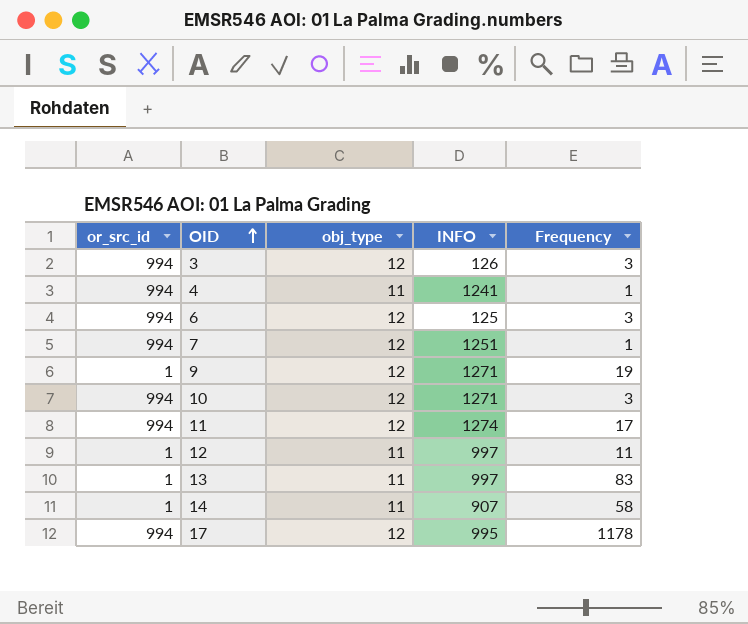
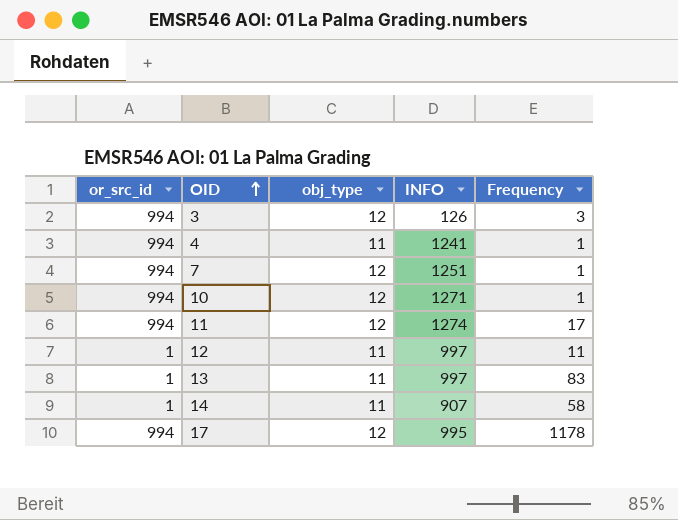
row 6: 994 | 12 | 125 | 3 -> none
row 9: 1 | 12 | 1271 | 19 -> none
10 | Frequency: 3 -> 1

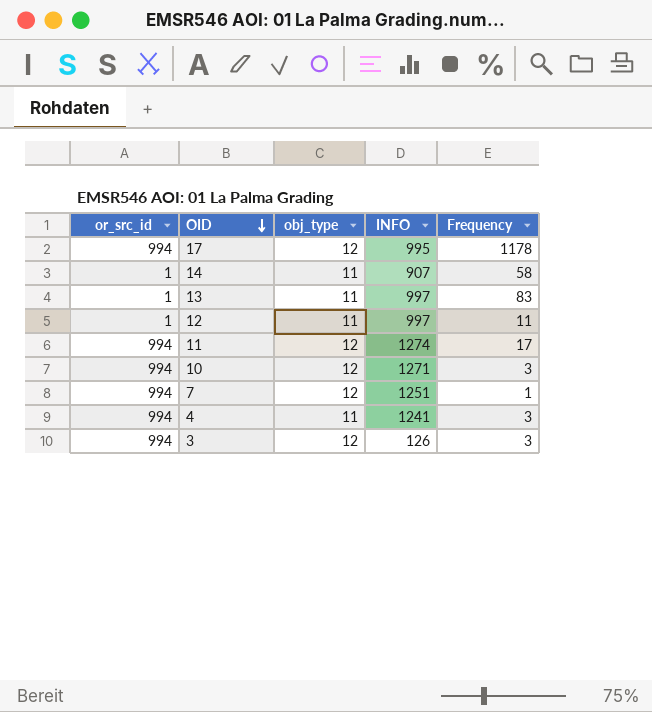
row order: OID ascending -> OID descending
10 | Frequency: 1 -> 3
4 | Frequency: 1 -> 3

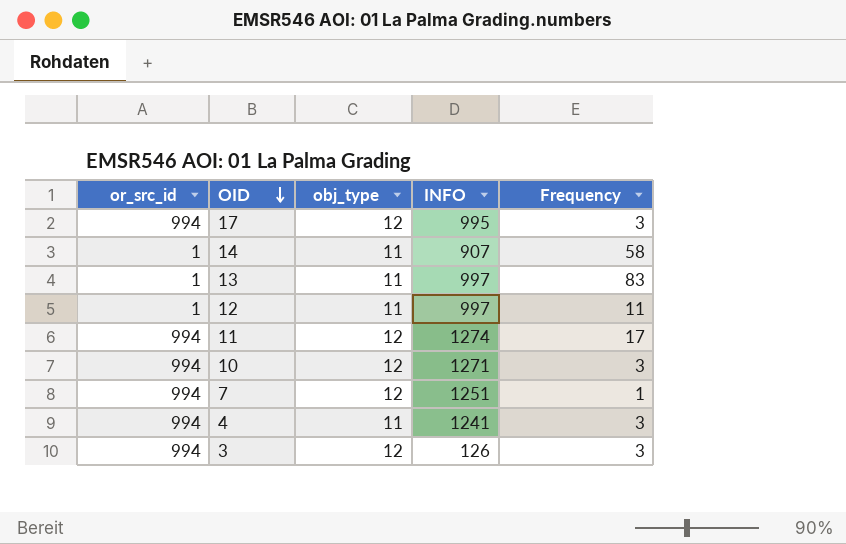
17 | Frequency: 1178 -> 3

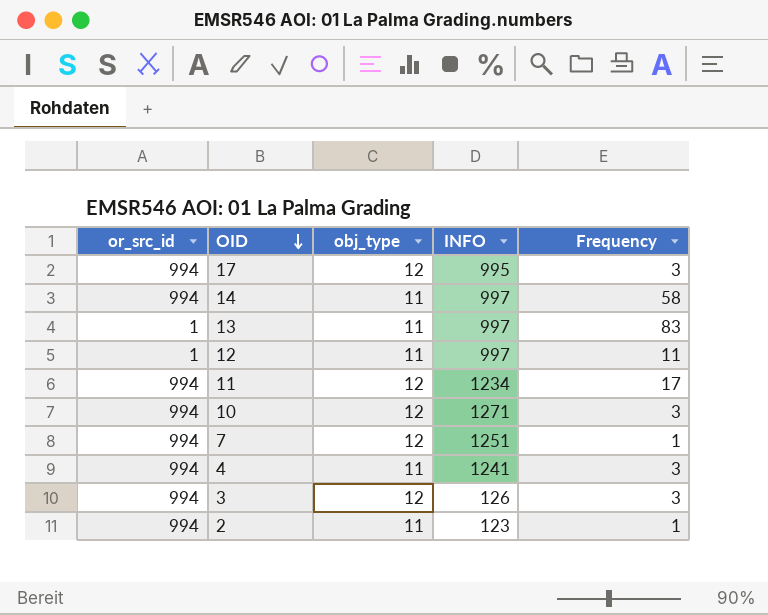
14 | or_src_id: 1 -> 994
14 | INFO: 907 -> 997
11 | INFO: 1274 -> 1234
row 2: none -> 994 | 11 | 123 | 1

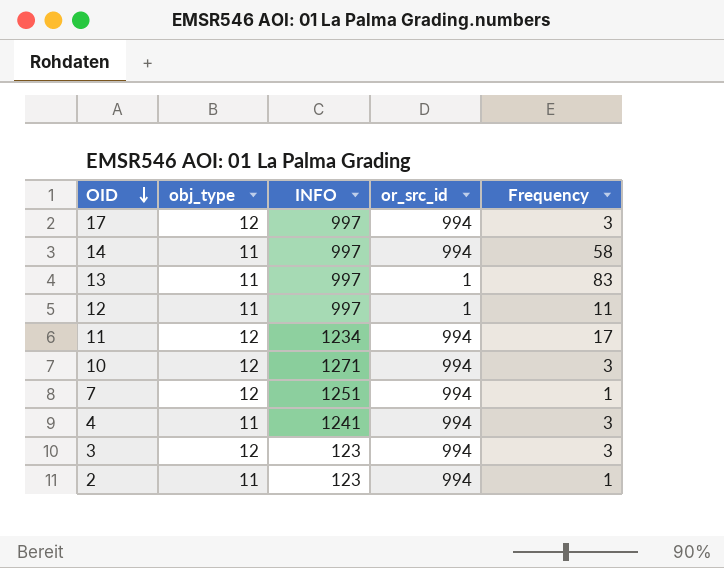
column or_src_id | position: 1 -> 4
17 | INFO: 995 -> 997
3 | INFO: 126 -> 123

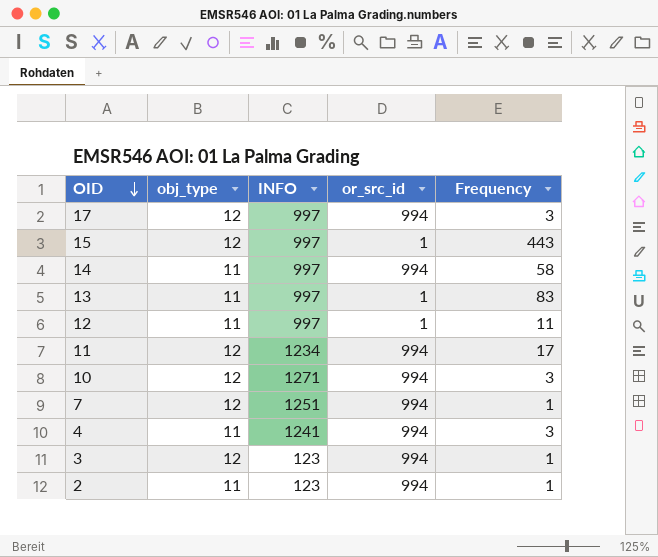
row 15: none -> 12 | 997 | 1 | 443
3 | Frequency: 3 -> 1

